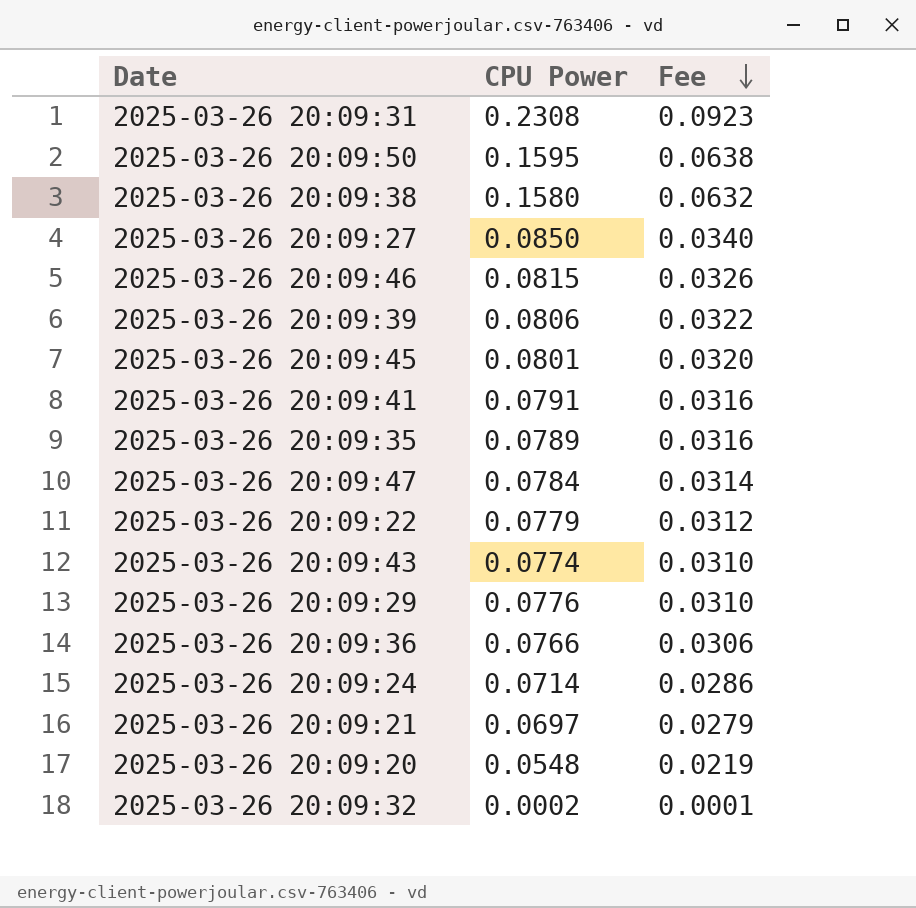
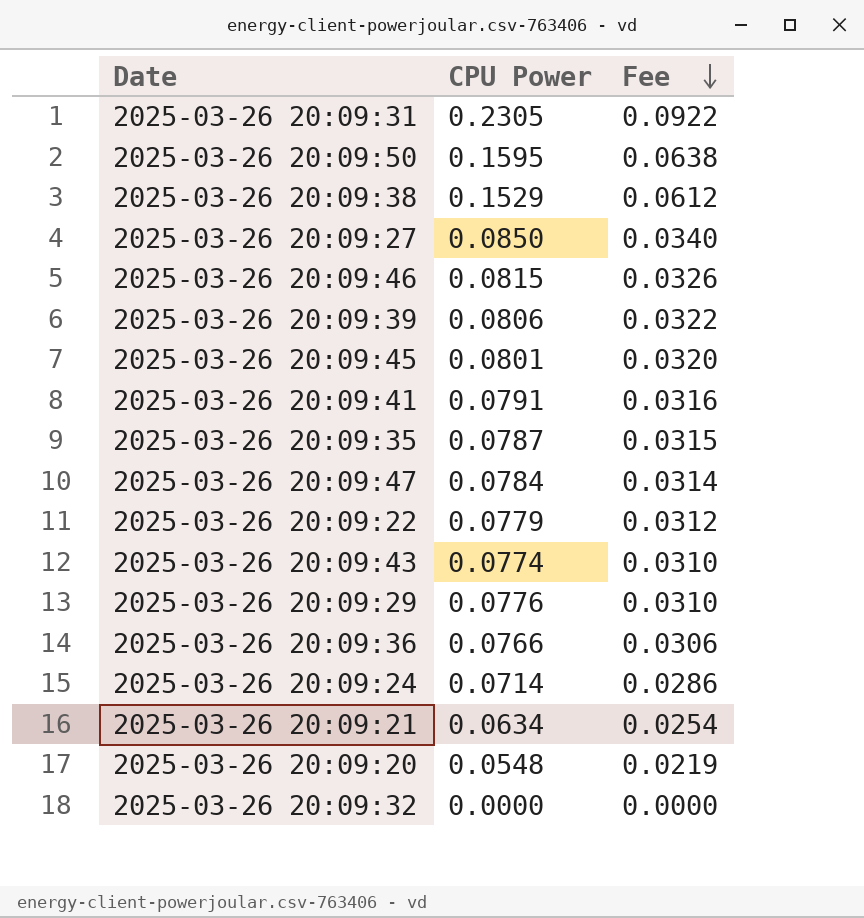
2025-03-26 20:09:31 | CPU Power: 0.2308 -> 0.2305
2025-03-26 20:09:31 | Fee: 0.0923 -> 0.0922
2025-03-26 20:09:38 | CPU Power: 0.1580 -> 0.1529
2025-03-26 20:09:38 | Fee: 0.0632 -> 0.0612
2025-03-26 20:09:35 | CPU Power: 0.0789 -> 0.0787
2025-03-26 20:09:35 | Fee: 0.0316 -> 0.0315
2025-03-26 20:09:21 | CPU Power: 0.0697 -> 0.0634
2025-03-26 20:09:21 | Fee: 0.0279 -> 0.0254
2025-03-26 20:09:32 | CPU Power: 0.0002 -> 0.0000
2025-03-26 20:09:32 | Fee: 0.0001 -> 0.0000

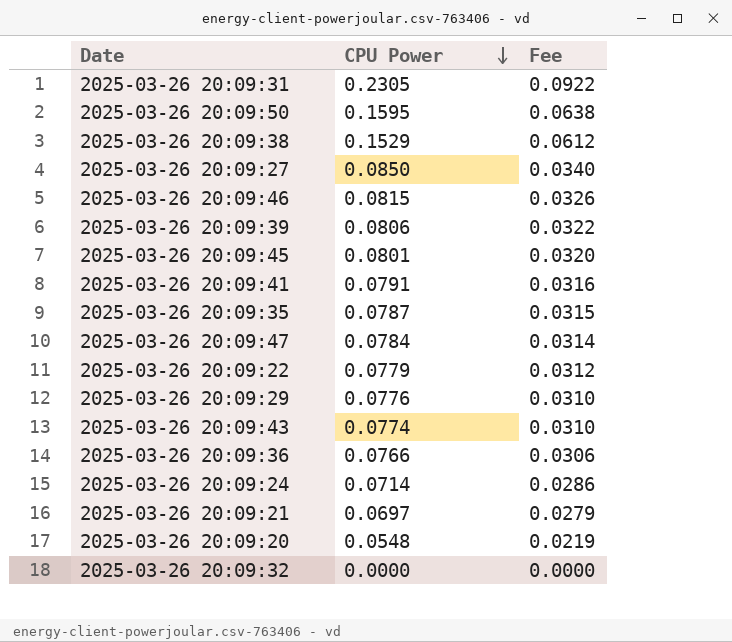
row order: Fee descending -> CPU Power descending
2025-03-26 20:09:21 | CPU Power: 0.0634 -> 0.0697
2025-03-26 20:09:21 | Fee: 0.0254 -> 0.0279

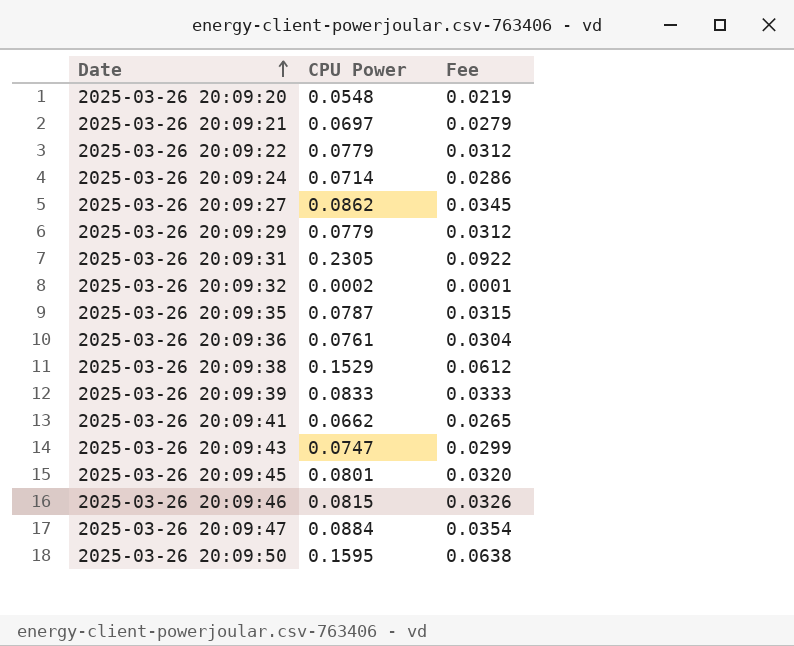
row order: CPU Power descending -> Date ascending
2025-03-26 20:09:27 | CPU Power: 0.0850 -> 0.0862
2025-03-26 20:09:27 | Fee: 0.0340 -> 0.0345
2025-03-26 20:09:29 | CPU Power: 0.0776 -> 0.0779
2025-03-26 20:09:29 | Fee: 0.0310 -> 0.0312
2025-03-26 20:09:32 | CPU Power: 0.0000 -> 0.0002
2025-03-26 20:09:32 | Fee: 0.0000 -> 0.0001
2025-03-26 20:09:36 | CPU Power: 0.0766 -> 0.0761
2025-03-26 20:09:36 | Fee: 0.0306 -> 0.0304
2025-03-26 20:09:39 | CPU Power: 0.0806 -> 0.0833
2025-03-26 20:09:39 | Fee: 0.0322 -> 0.0333
2025-03-26 20:09:41 | CPU Power: 0.0791 -> 0.0662
2025-03-26 20:09:41 | Fee: 0.0316 -> 0.0265
2025-03-26 20:09:43 | CPU Power: 0.0774 -> 0.0747
2025-03-26 20:09:43 | Fee: 0.0310 -> 0.0299
2025-03-26 20:09:47 | CPU Power: 0.0784 -> 0.0884
2025-03-26 20:09:47 | Fee: 0.0314 -> 0.0354

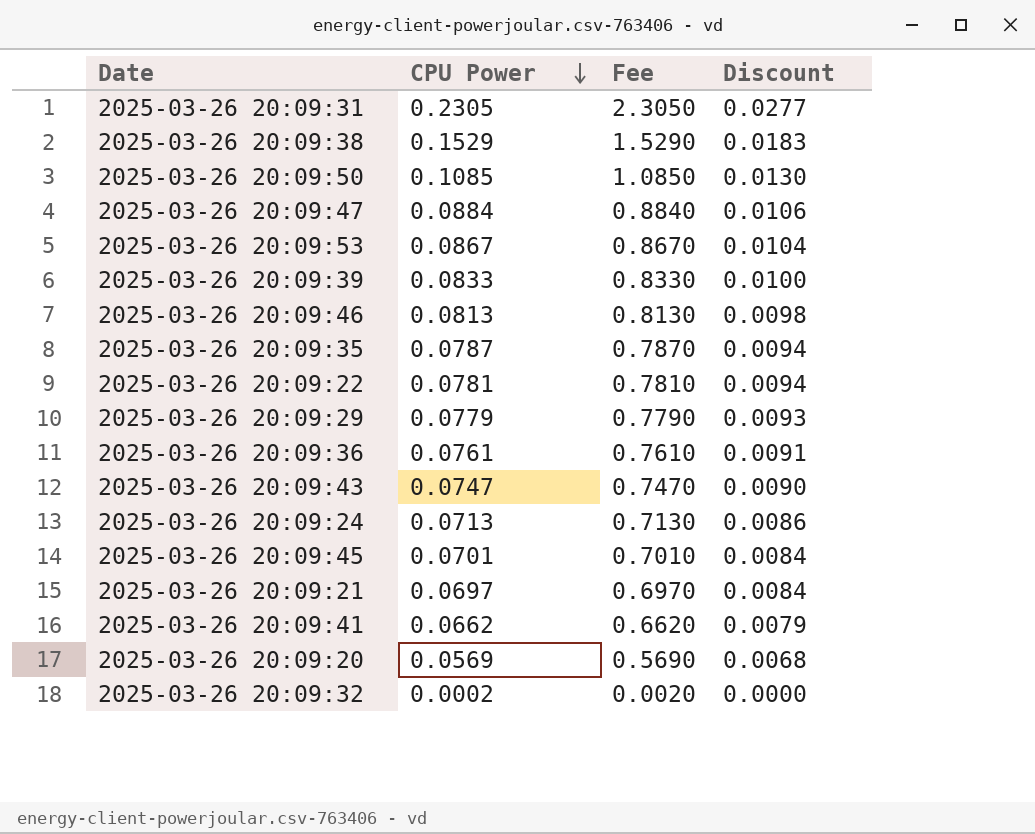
row order: Date ascending -> CPU Power descending
column Fee | formula: [CPU Power] * 0.4 -> [CPU Power] * 10
column Discount | formula: none -> [CPU Power] * 0.12
row 2025-03-26 20:09:27: 0.0862 | 0.0345 -> none
2025-03-26 20:09:50 | CPU Power: 0.1595 -> 0.1085
row 2025-03-26 20:09:53: none -> 0.0867 | 0.8670 | 0.0104
2025-03-26 20:09:46 | CPU Power: 0.0815 -> 0.0813
2025-03-26 20:09:22 | CPU Power: 0.0779 -> 0.0781
2025-03-26 20:09:24 | CPU Power: 0.0714 -> 0.0713
2025-03-26 20:09:45 | CPU Power: 0.0801 -> 0.0701
2025-03-26 20:09:20 | CPU Power: 0.0548 -> 0.0569

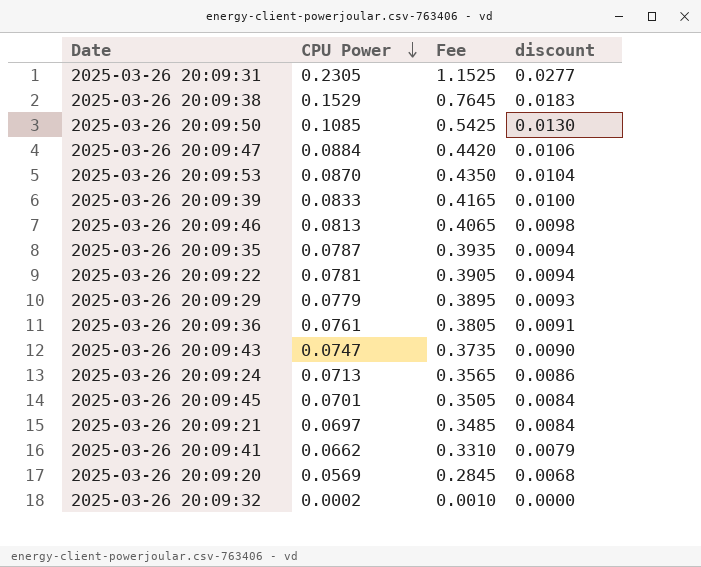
column Fee | formula: [CPU Power] * 10 -> [CPU Power] * 5
column name: Discount -> discount
2025-03-26 20:09:53 | CPU Power: 0.0867 -> 0.0870

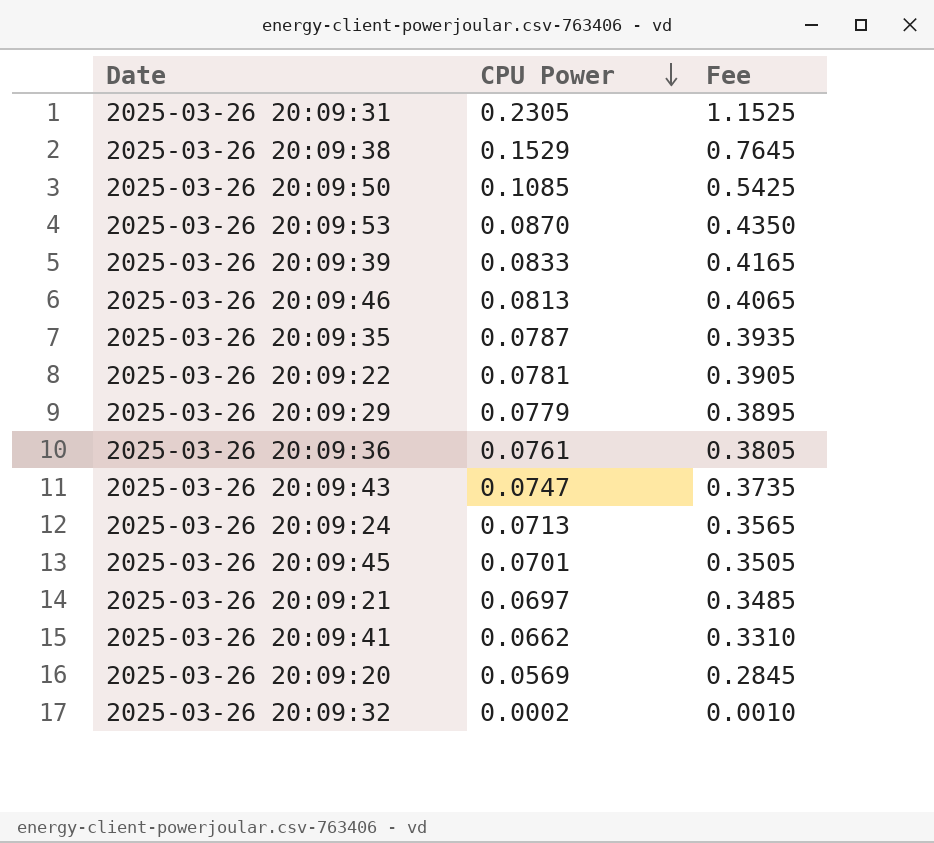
column discount | formula: [CPU Power] * 0.12 -> none
row 2025-03-26 20:09:47: 0.0884 | 0.4420 | 0.0106 -> none

